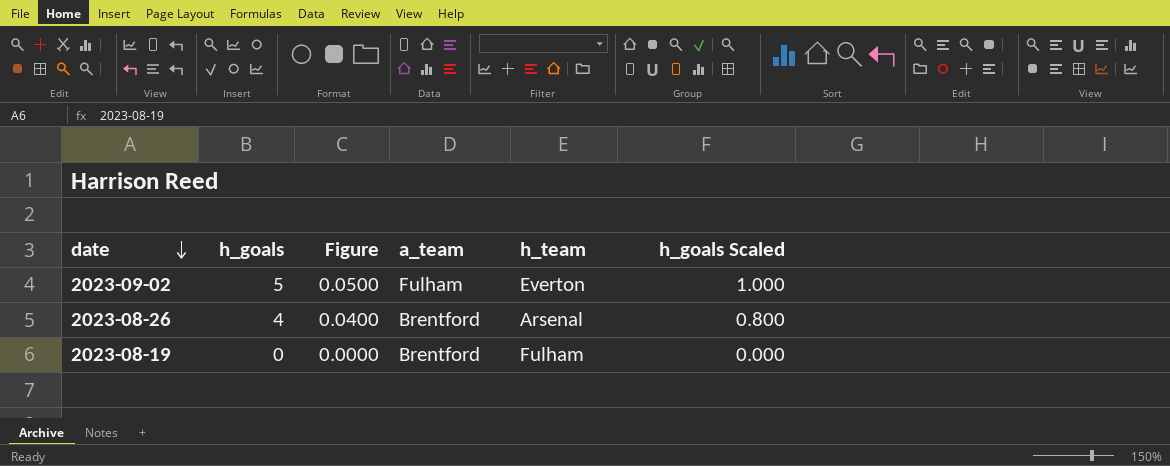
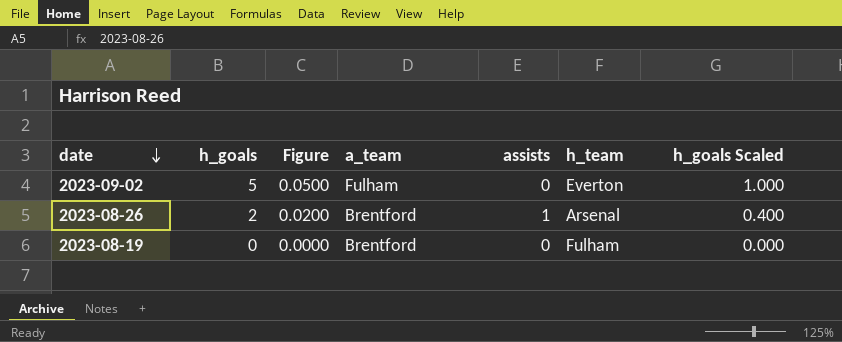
column assists | position: none -> 5
2023-08-26 | h_goals: 4 -> 2
2023-08-26 | Figure: 0.0400 -> 0.0200
2023-08-26 | h_goals Scaled: 0.800 -> 0.400

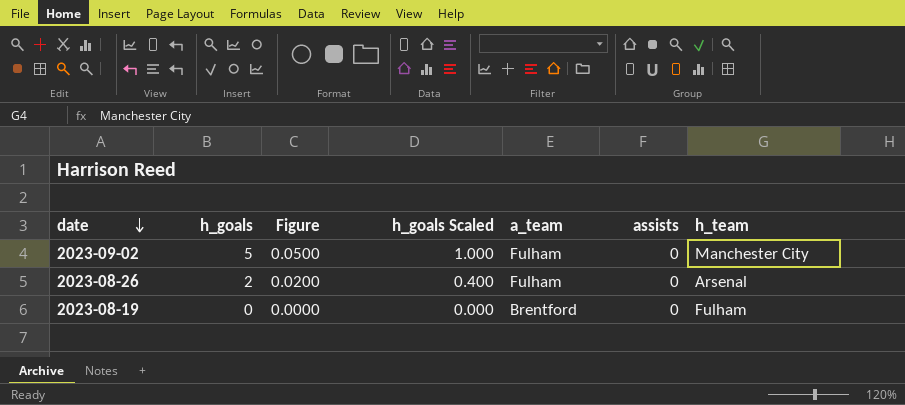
column h_goals Scaled | position: 7 -> 4
2023-09-02 | h_team: Everton -> Manchester City
2023-08-26 | a_team: Brentford -> Fulham
2023-08-26 | assists: 1 -> 0

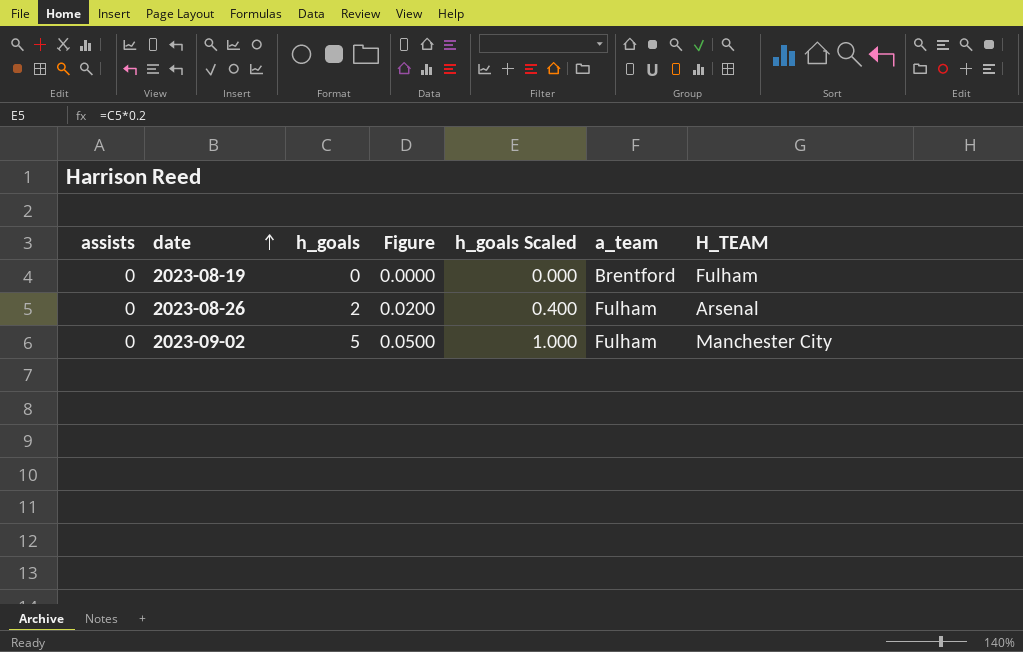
row order: date descending -> date ascending
column assists | position: 6 -> 1
column name: h_team -> H_TEAM

